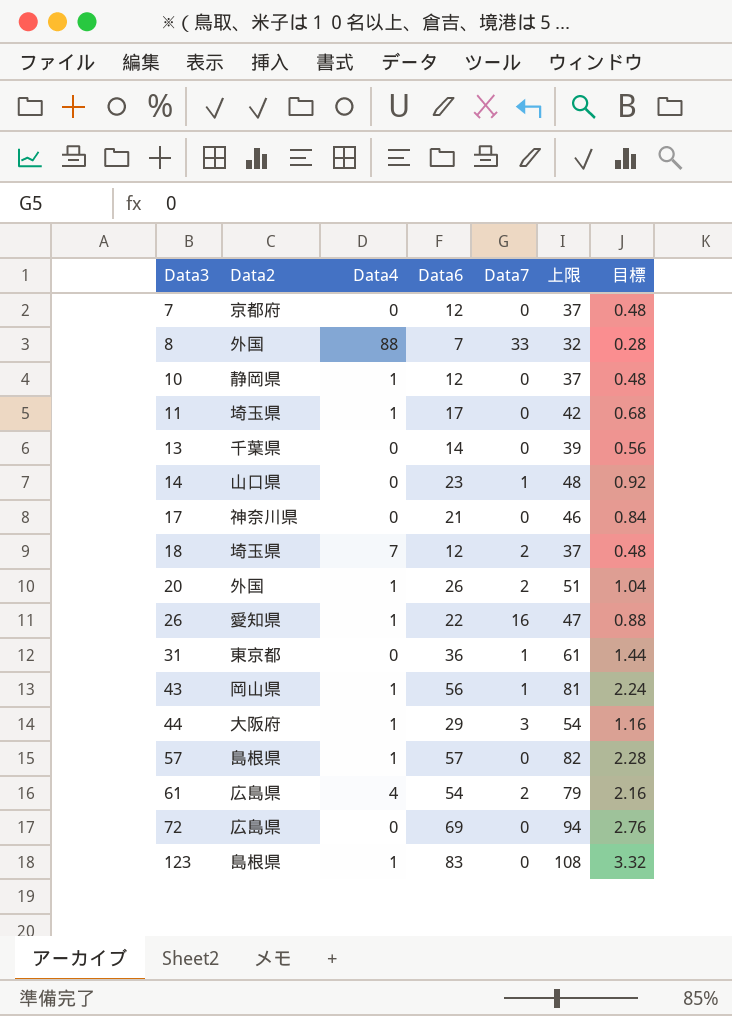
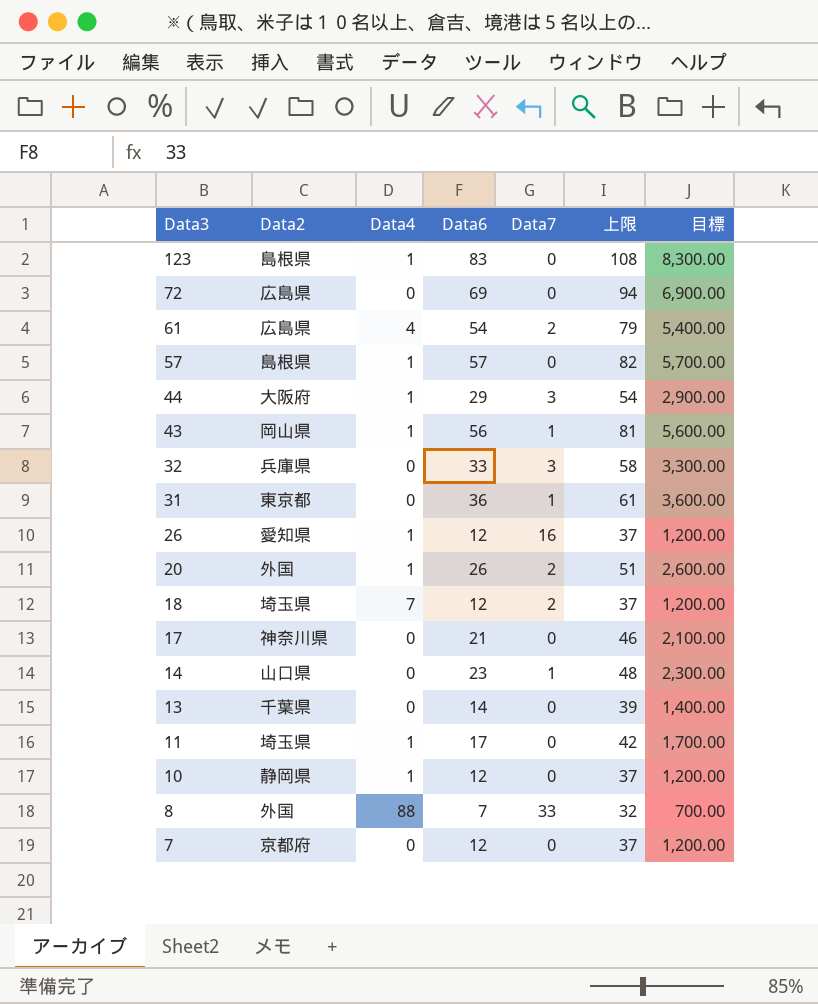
row order: Data3 ascending -> Data3 descending
column 目標 | formula: [Data6] * 0.04 -> [Data6] * 100
row 32: none -> 兵庫県 | 0 | 33 | 3 | 58 | 3,300.00
26 | Data6: 22 -> 12
26 | 上限: 47 -> 37

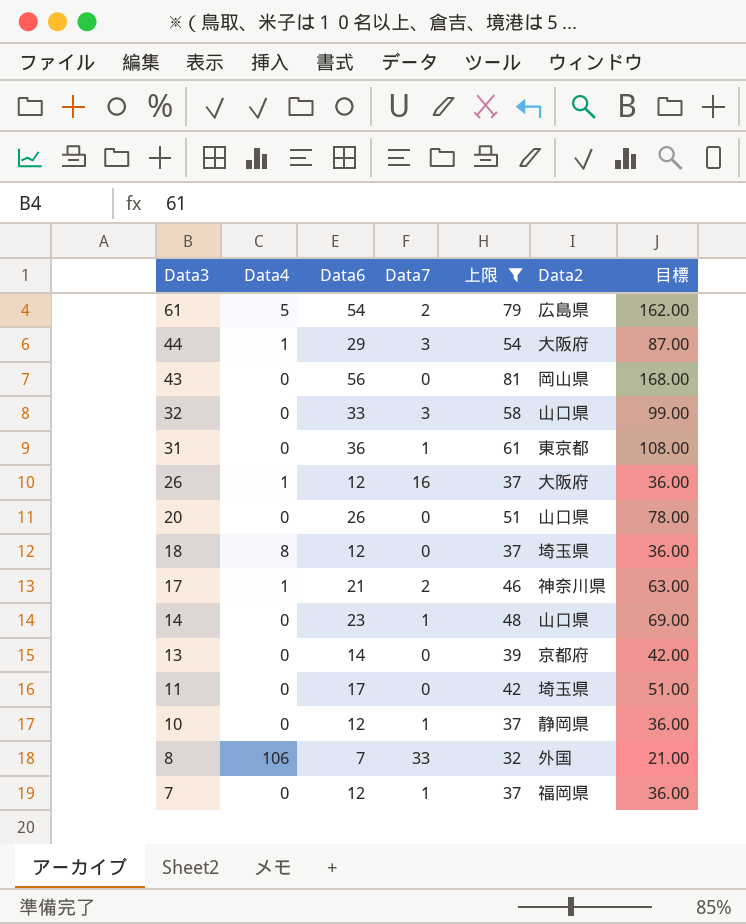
filter: none -> 上限 <= 81
column Data2 | position: 2 -> 6
column 目標 | formula: [Data6] * 100 -> [Data6] * 3
61 | Data4: 4 -> 5
43 | Data4: 1 -> 0
43 | Data7: 1 -> 0
32 | Data2: 兵庫県 -> 山口県
26 | Data2: 愛知県 -> 大阪府
20 | Data4: 1 -> 0
20 | Data7: 2 -> 0
20 | Data2: 外国 -> 山口県
18 | Data4: 7 -> 8
18 | Data7: 2 -> 0
17 | Data4: 0 -> 1
17 | Data7: 0 -> 2
13 | Data2: 千葉県 -> 京都府
11 | Data4: 1 -> 0
10 | Data4: 1 -> 0
10 | Data7: 0 -> 1
8 | Data4: 88 -> 106
7 | Data7: 0 -> 1
7 | Data2: 京都府 -> 福岡県

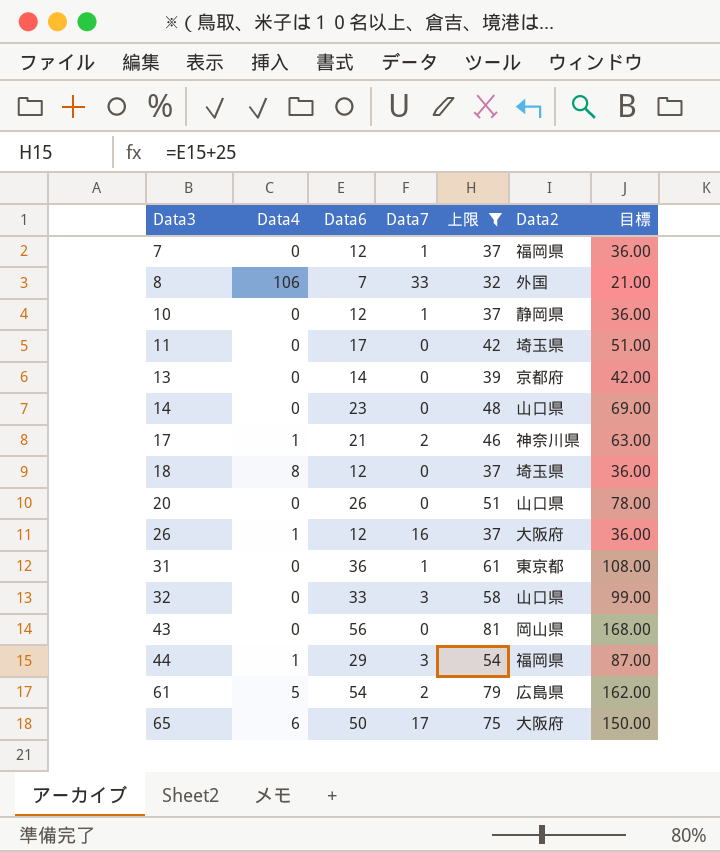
row order: Data3 descending -> Data3 ascending
14 | Data7: 1 -> 0
44 | Data2: 大阪府 -> 福岡県
row 65: none -> 6 | 50 | 17 | 75 | 大阪府 | 150.00

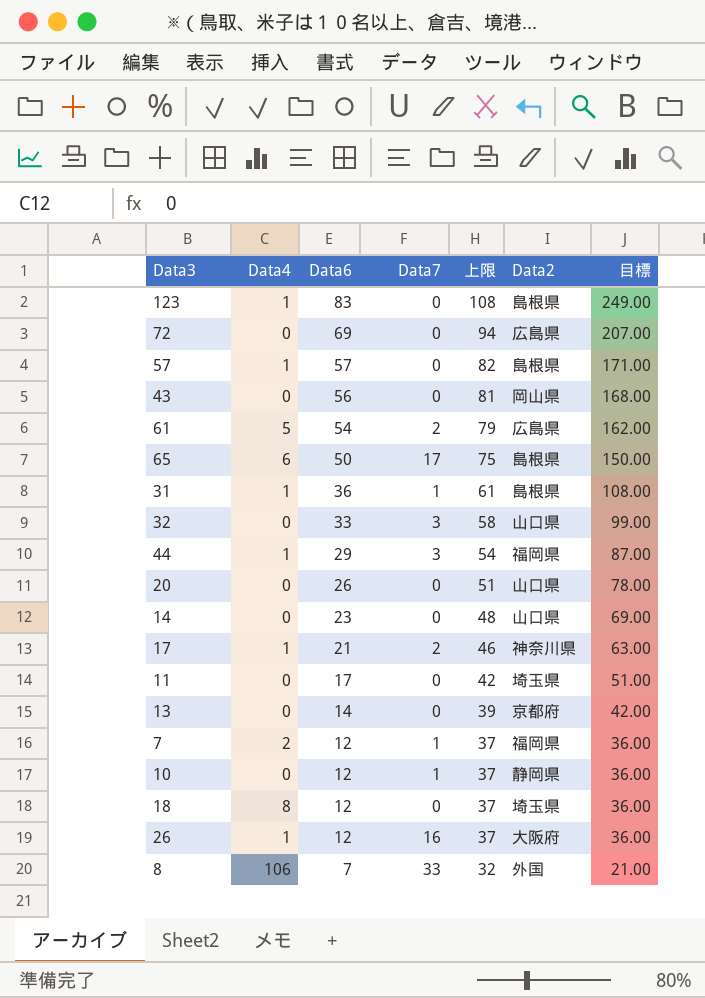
filter: 上限 <= 81 -> none
row order: Data3 ascending -> Data6 descending
65 | Data2: 大阪府 -> 島根県
31 | Data4: 0 -> 1
31 | Data2: 東京都 -> 島根県
7 | Data4: 0 -> 2

